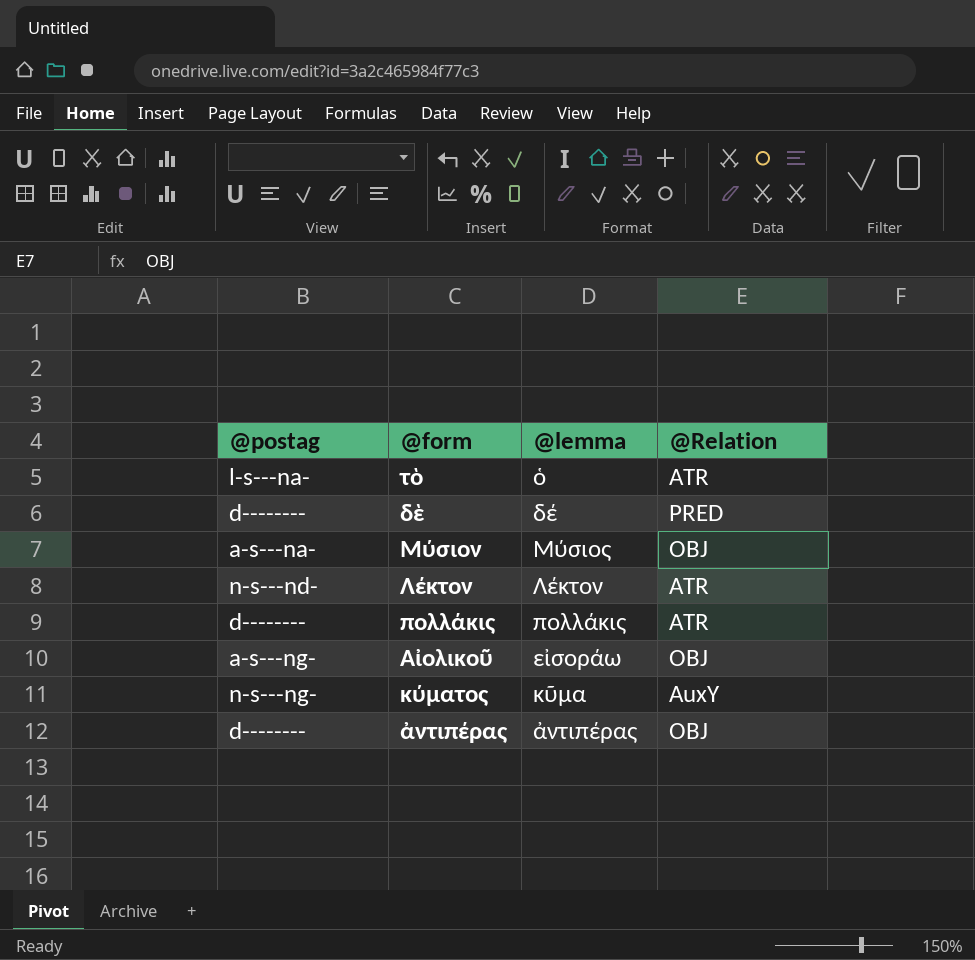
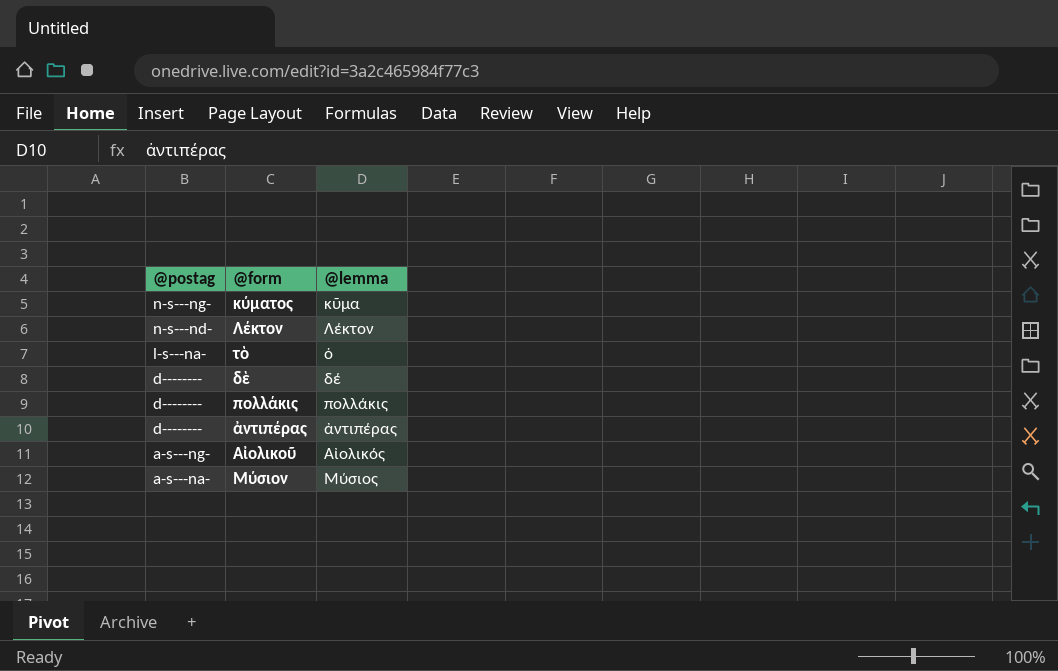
row order: none -> @postag descending
column @Relation | position: 4 -> none
Αἰολικοῦ | @lemma: εἰσοράω -> Αἰολικός

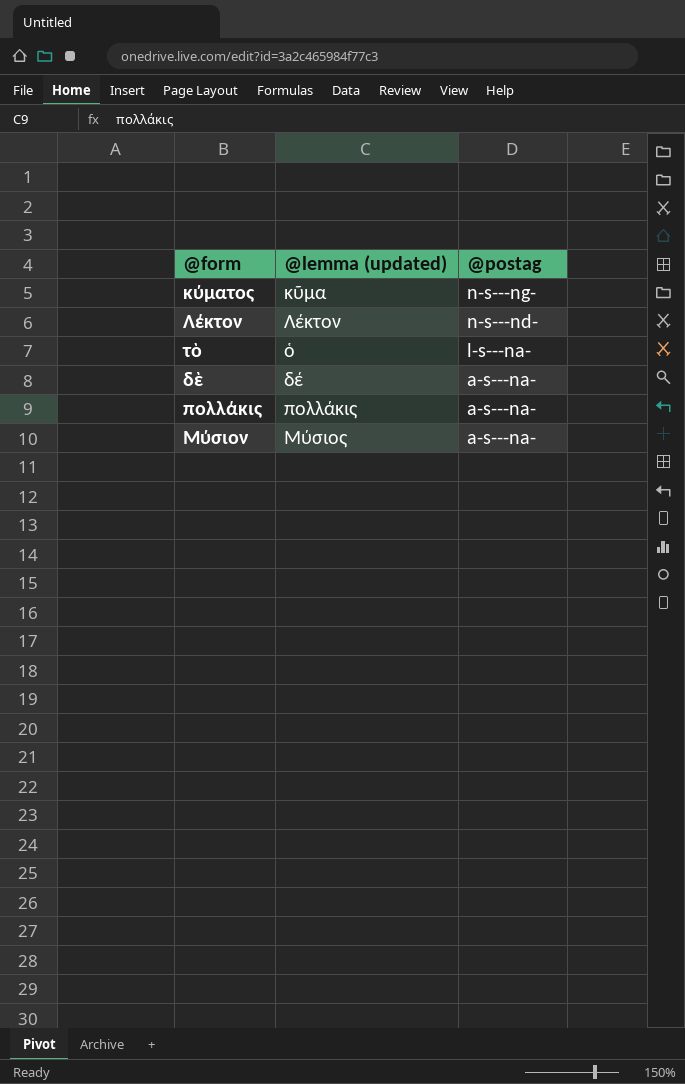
column name: @lemma -> @lemma (updated)
column @postag | position: 1 -> 3
row ἀντιπέρας: d-------- | ἀντιπέρας -> none
row Αἰολικοῦ: a-s---ng- | Αἰολικός -> none
δὲ | @postag: d-------- -> a-s---na-
πολλάκις | @postag: d-------- -> a-s---na-

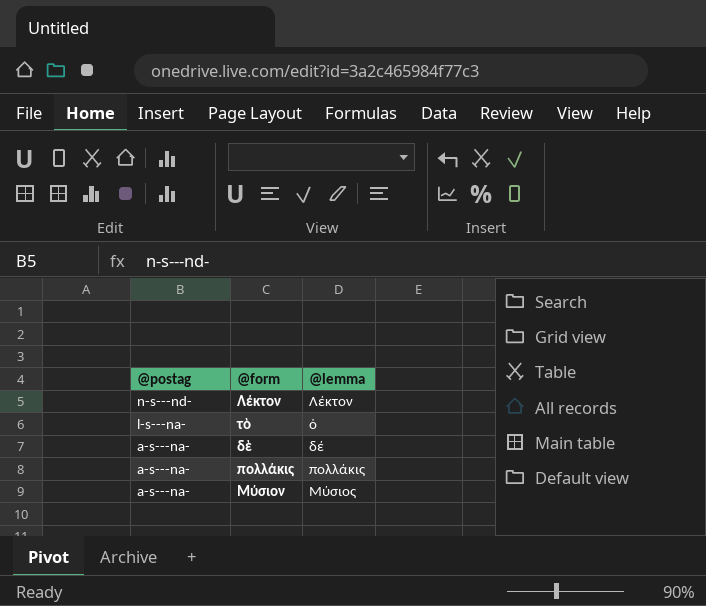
column @postag | position: 3 -> 1
column name: @lemma (updated) -> @lemma
row κύματος: κῦμα | n-s---ng- -> none

